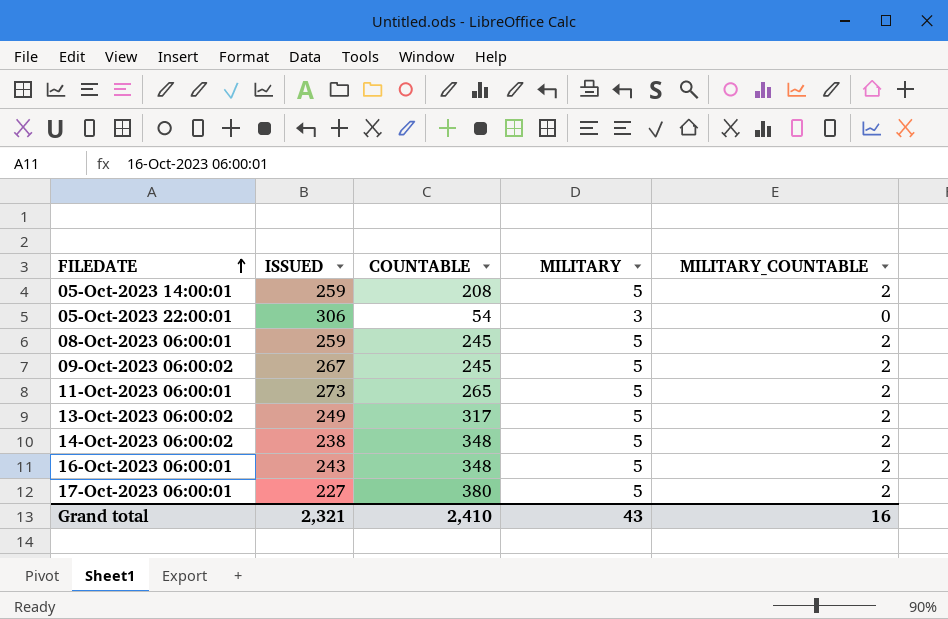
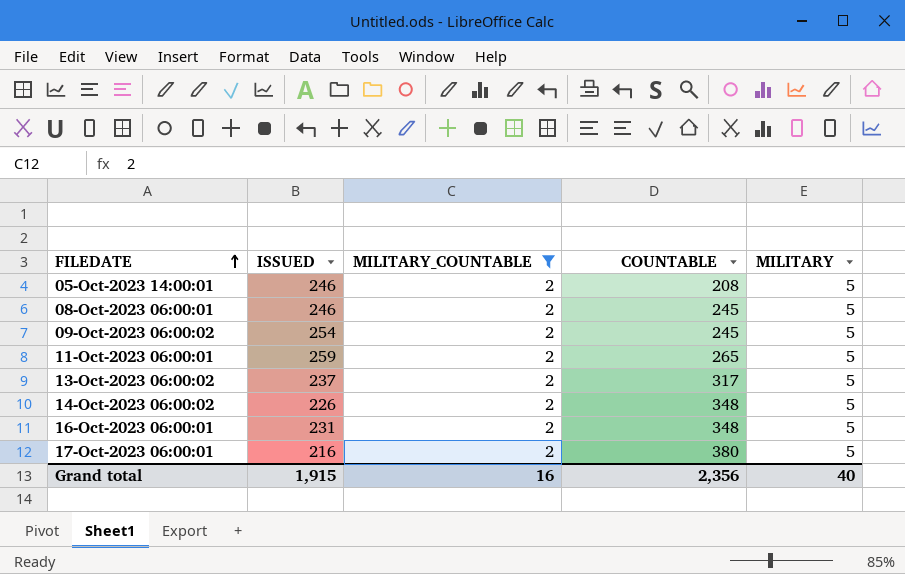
filter: none -> MILITARY_COUNTABLE = 2
column MILITARY_COUNTABLE | position: 5 -> 3
05-Oct-2023 14:00:01 | ISSUED: 259 -> 246
08-Oct-2023 06:00:01 | ISSUED: 259 -> 246
09-Oct-2023 06:00:02 | ISSUED: 267 -> 254
11-Oct-2023 06:00:01 | ISSUED: 273 -> 259
13-Oct-2023 06:00:02 | ISSUED: 249 -> 237
14-Oct-2023 06:00:02 | ISSUED: 238 -> 226
16-Oct-2023 06:00:01 | ISSUED: 243 -> 231
17-Oct-2023 06:00:01 | ISSUED: 227 -> 216
Grand total | ISSUED: 2,321 -> 1,915
Grand total | COUNTABLE: 2,410 -> 2,356
Grand total | MILITARY: 43 -> 40

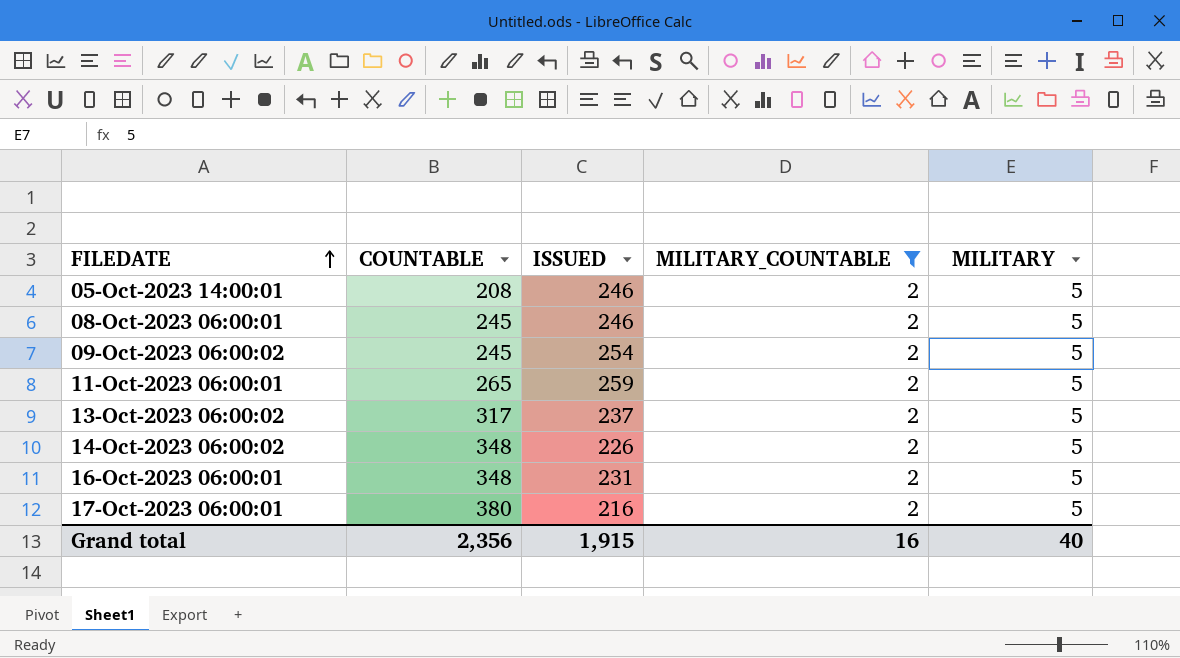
column COUNTABLE | position: 4 -> 2

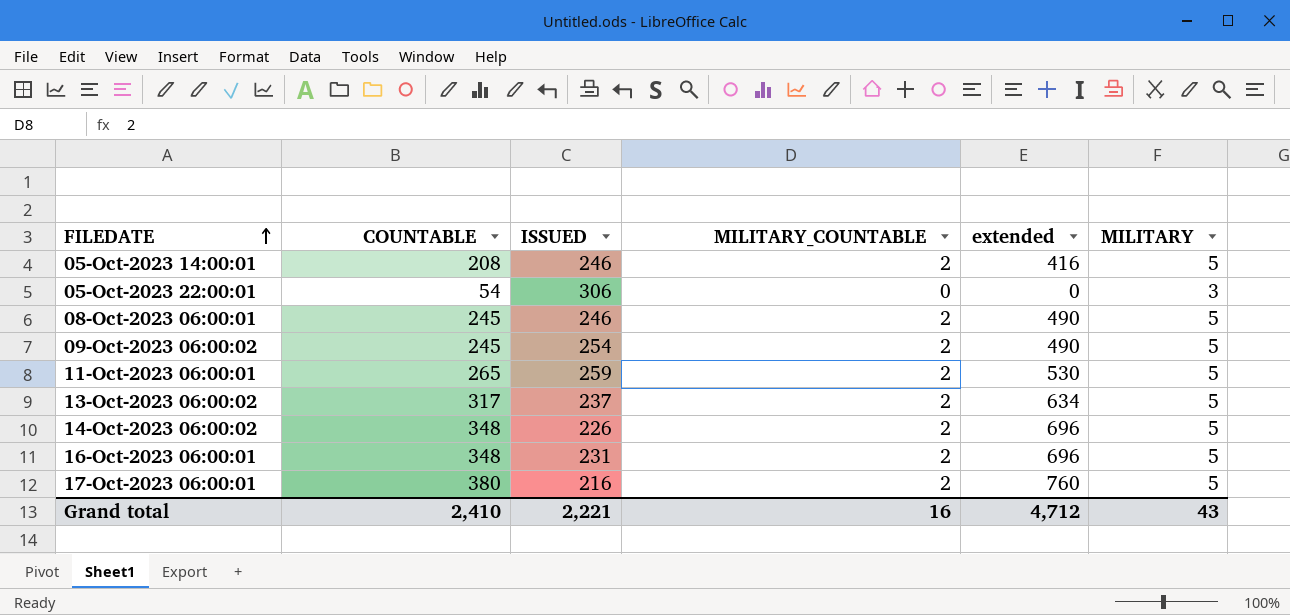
filter: MILITARY_COUNTABLE = 2 -> none
column extended | formula: none -> [COUNTABLE] * [MILITARY_COUNTABLE]
Grand total | COUNTABLE: 2,356 -> 2,410
Grand total | ISSUED: 1,915 -> 2,221
Grand total | MILITARY: 40 -> 43

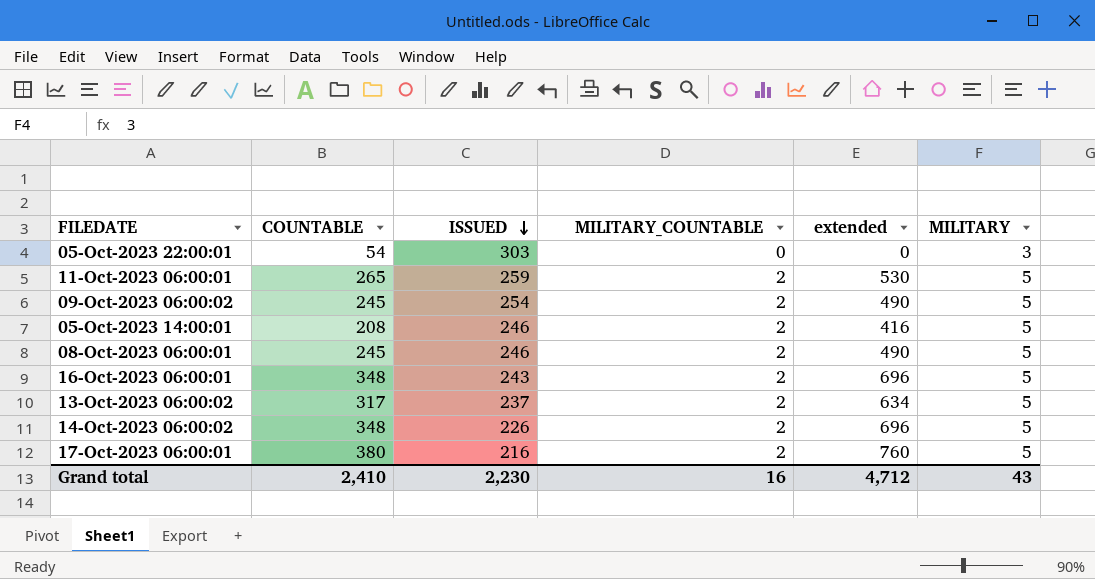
row order: FILEDATE ascending -> ISSUED descending
05-Oct-2023 22:00:01 | ISSUED: 306 -> 303
16-Oct-2023 06:00:01 | ISSUED: 231 -> 243
Grand total | ISSUED: 2,221 -> 2,230

